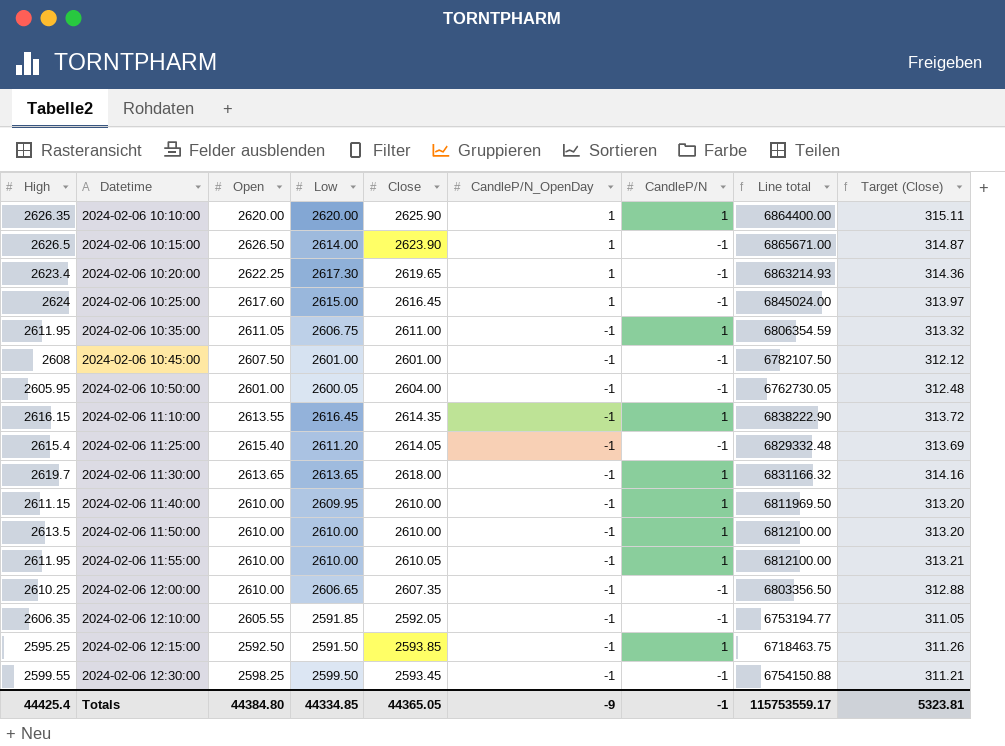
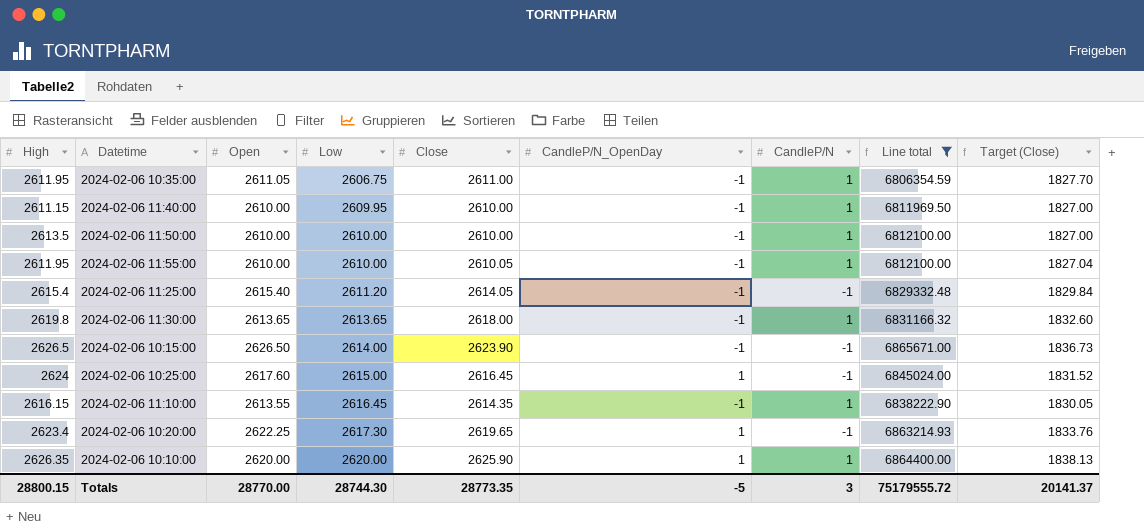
filter: none -> Line total >= 6806354.59
row order: Datetime ascending -> Low ascending
column Target (Close) | formula: [Close] * 0.12 -> [Close] * 0.7
2024-02-06 11:30:00 | High: 2619.7 -> 2619.8
2024-02-06 10:15:00 | CandleP/N_OpenDay: 1 -> -1
Totals | High: 44425.4 -> 28800.15
Totals | Open: 44384.80 -> 28770.00
Totals | Low: 44334.85 -> 28744.30
Totals | Close: 44365.05 -> 28773.35
Totals | CandleP/N_OpenDay: -9 -> -5
Totals | CandleP/N: -1 -> 3
Totals | Line total: 115753559.17 -> 75179555.72
Totals | Target (Close): 5323.81 -> 20141.37

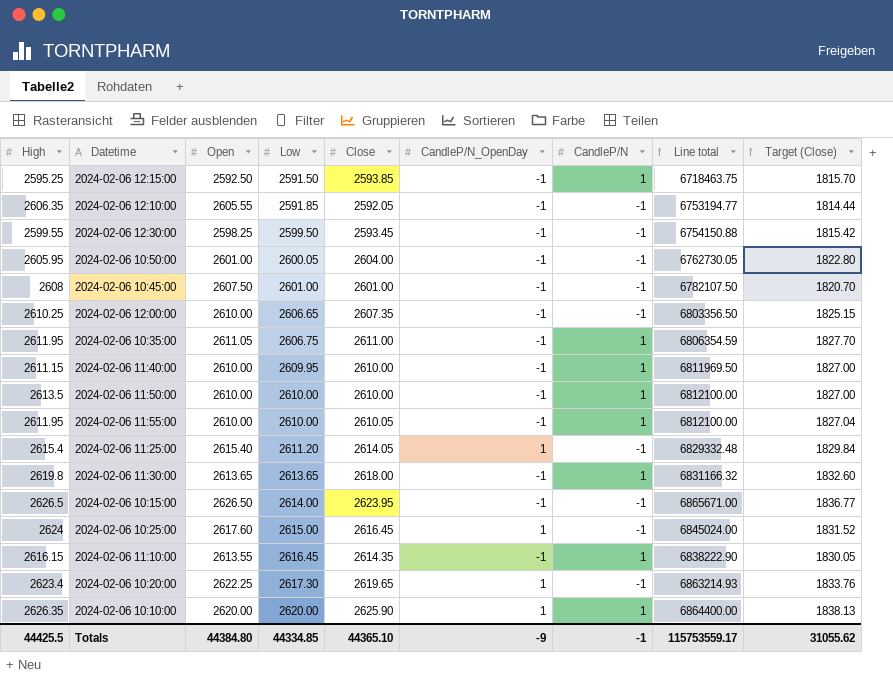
filter: Line total >= 6806354.59 -> none
2024-02-06 11:25:00 | CandleP/N_OpenDay: -1 -> 1
2024-02-06 10:15:00 | Close: 2623.90 -> 2623.95
2024-02-06 10:15:00 | Target (Close): 1836.73 -> 1836.77
Totals | High: 28800.15 -> 44425.5
Totals | Open: 28770.00 -> 44384.80
Totals | Low: 28744.30 -> 44334.85
Totals | Close: 28773.35 -> 44365.10
Totals | CandleP/N_OpenDay: -5 -> -9
Totals | CandleP/N: 3 -> -1
Totals | Line total: 75179555.72 -> 115753559.17
Totals | Target (Close): 20141.37 -> 31055.62

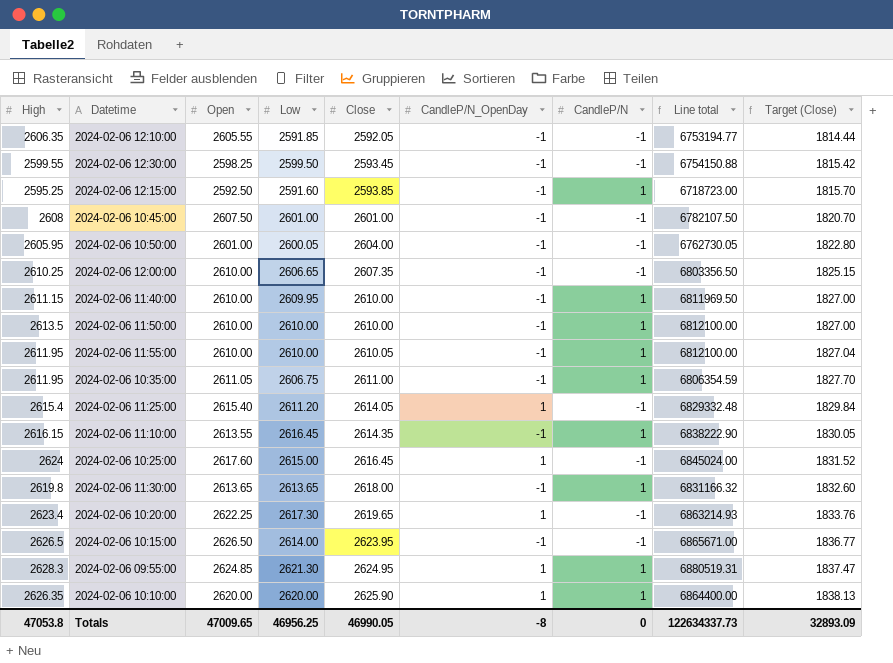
row order: Low ascending -> Close ascending
2024-02-06 12:15:00 | Low: 2591.50 -> 2591.60
2024-02-06 12:15:00 | Line total: 6718463.75 -> 6718723.00
row 2024-02-06 09:55:00: none -> 2628.3 | 2624.85 | 2621.30 | 2624.95 | 1 | 1 | 6880519.31 | 1837.47
Totals | High: 44425.5 -> 47053.8
Totals | Open: 44384.80 -> 47009.65
Totals | Low: 44334.85 -> 46956.25
Totals | Close: 44365.10 -> 46990.05
Totals | CandleP/N_OpenDay: -9 -> -8
Totals | CandleP/N: -1 -> 0
Totals | Line total: 115753559.17 -> 122634337.73
Totals | Target (Close): 31055.62 -> 32893.09

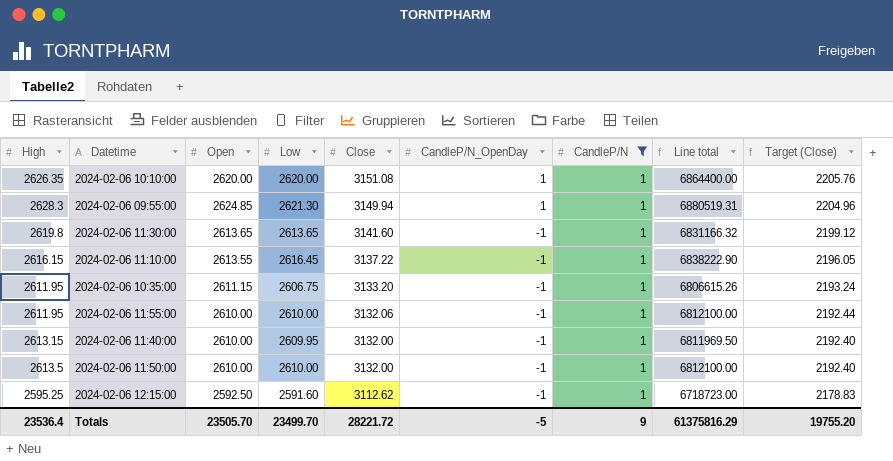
filter: none -> CandleP/N = 1
row order: Close ascending -> Close descending
2024-02-06 10:10:00 | Close: 2625.90 -> 3151.08
2024-02-06 10:10:00 | Target (Close): 1838.13 -> 2205.76
2024-02-06 09:55:00 | Close: 2624.95 -> 3149.94
2024-02-06 09:55:00 | Target (Close): 1837.47 -> 2204.96
2024-02-06 11:30:00 | Close: 2618.00 -> 3141.60
2024-02-06 11:30:00 | Target (Close): 1832.60 -> 2199.12
2024-02-06 11:10:00 | Close: 2614.35 -> 3137.22
2024-02-06 11:10:00 | Target (Close): 1830.05 -> 2196.05
2024-02-06 10:35:00 | Open: 2611.05 -> 2611.15
2024-02-06 10:35:00 | Close: 2611.00 -> 3133.20
2024-02-06 10:35:00 | Line total: 6806354.59 -> 6806615.26
2024-02-06 10:35:00 | Target (Close): 1827.70 -> 2193.24
2024-02-06 11:55:00 | Close: 2610.05 -> 3132.06
2024-02-06 11:55:00 | Target (Close): 1827.04 -> 2192.44
2024-02-06 11:40:00 | High: 2611.15 -> 2613.15
2024-02-06 11:40:00 | Close: 2610.00 -> 3132.00
2024-02-06 11:40:00 | Target (Close): 1827.00 -> 2192.40
2024-02-06 11:50:00 | Close: 2610.00 -> 3132.00
2024-02-06 11:50:00 | Target (Close): 1827.00 -> 2192.40
2024-02-06 12:15:00 | Close: 2593.85 -> 3112.62
2024-02-06 12:15:00 | Target (Close): 1815.70 -> 2178.83
Totals | High: 47053.8 -> 23536.4
Totals | Open: 47009.65 -> 23505.70
Totals | Low: 46956.25 -> 23499.70
Totals | Close: 46990.05 -> 28221.72
Totals | CandleP/N_OpenDay: -8 -> -5
Totals | CandleP/N: 0 -> 9
Totals | Line total: 122634337.73 -> 61375816.29
Totals | Target (Close): 32893.09 -> 19755.20

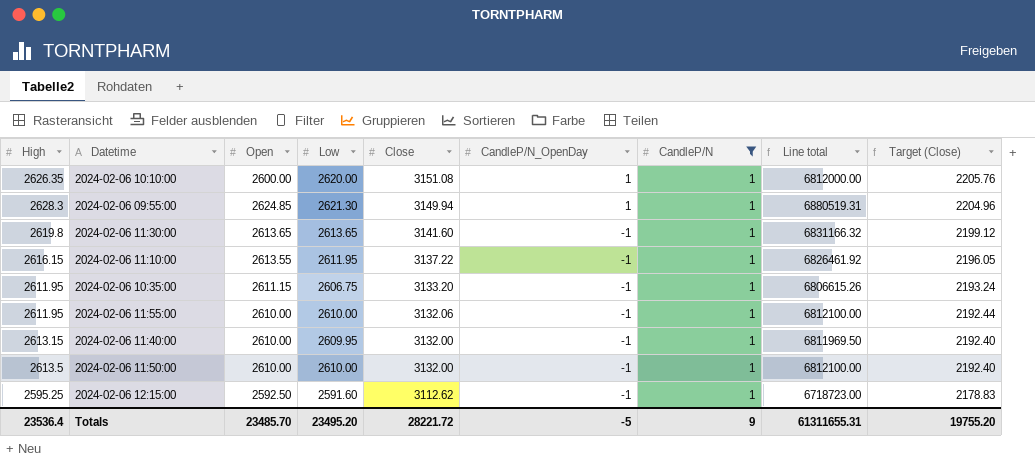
2024-02-06 10:10:00 | Open: 2620.00 -> 2600.00
2024-02-06 10:10:00 | Line total: 6864400.00 -> 6812000.00
2024-02-06 11:10:00 | Low: 2616.45 -> 2611.95
2024-02-06 11:10:00 | Line total: 6838222.90 -> 6826461.92
Totals | Open: 23505.70 -> 23485.70
Totals | Low: 23499.70 -> 23495.20
Totals | Line total: 61375816.29 -> 61311655.31

